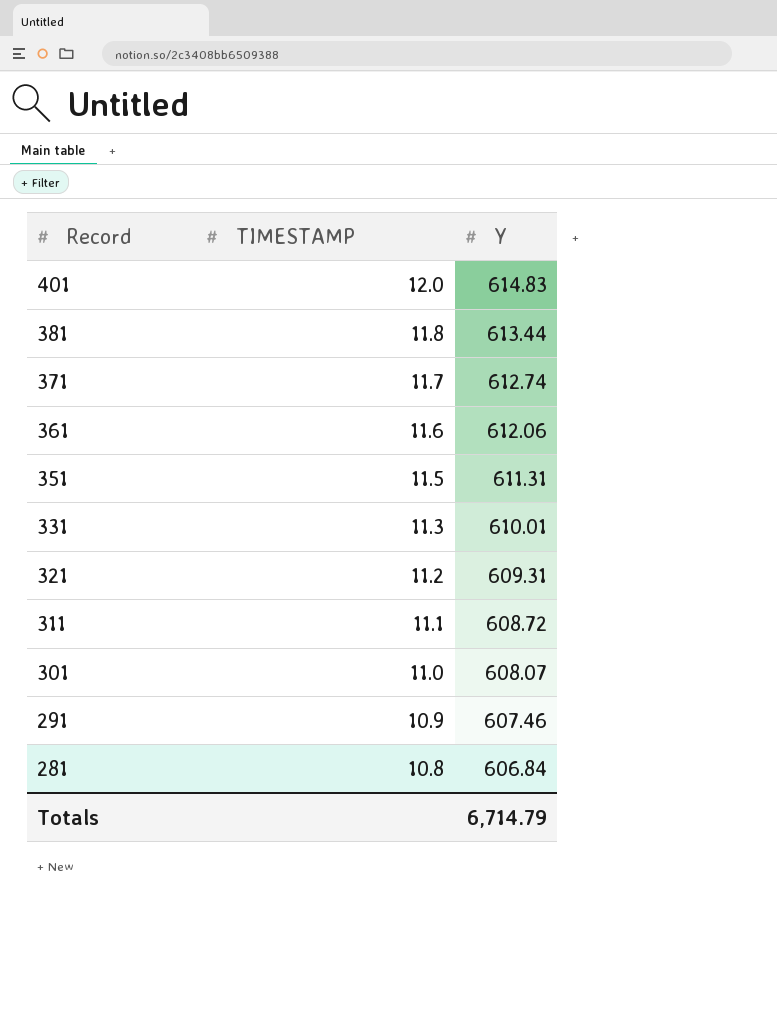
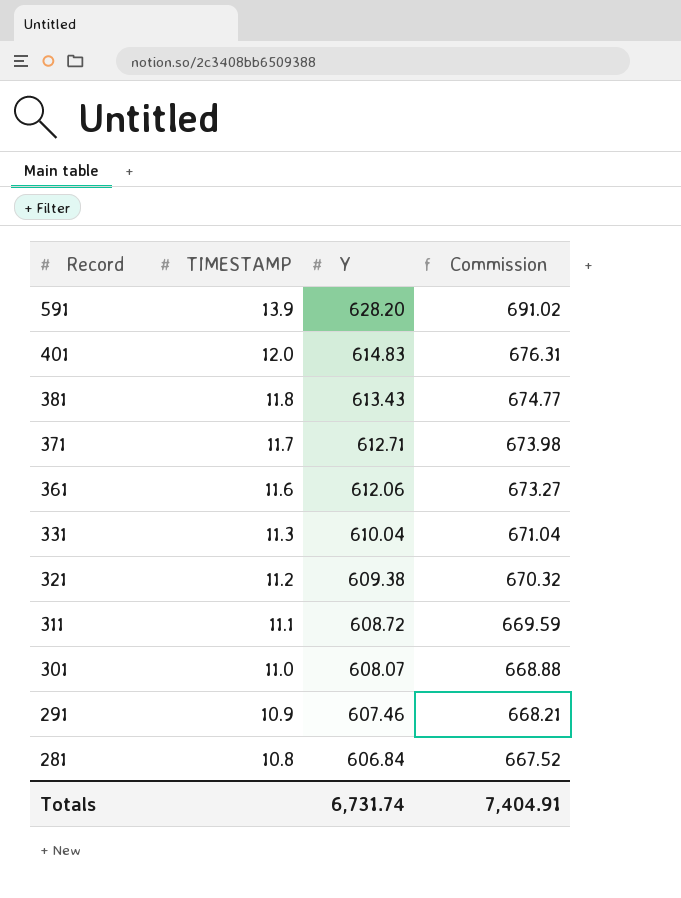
column Commission | formula: none -> [Y] * 1.1
row 351: 11.5 | 611.31 -> none
row 591: none -> 13.9 | 628.20 | 691.02
381 | Y: 613.44 -> 613.43
371 | Y: 612.74 -> 612.71
331 | Y: 610.01 -> 610.04
321 | Y: 609.31 -> 609.38
Totals | Y: 6,714.79 -> 6,731.74

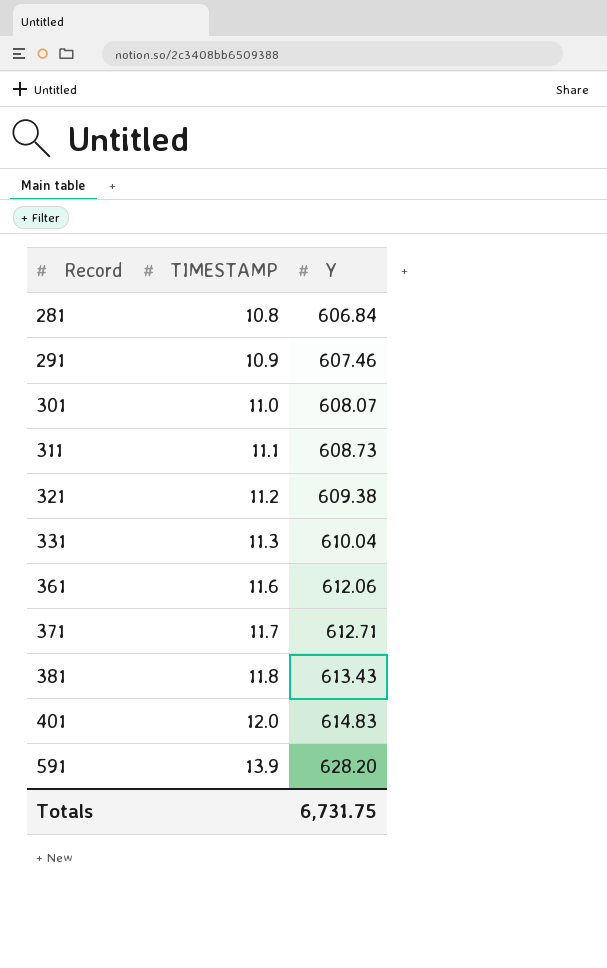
row order: Record descending -> Record ascending
column Commission | formula: [Y] * 1.1 -> none
311 | Y: 608.72 -> 608.73
Totals | Y: 6,731.74 -> 6,731.75

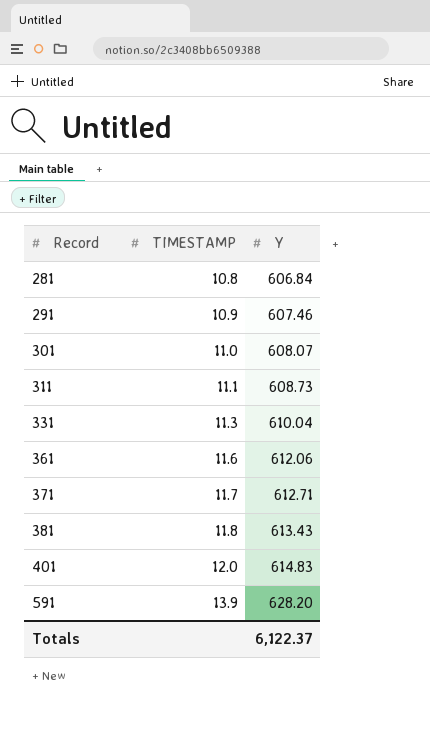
row 321: 11.2 | 609.38 -> none
Totals | Y: 6,731.75 -> 6,122.37

